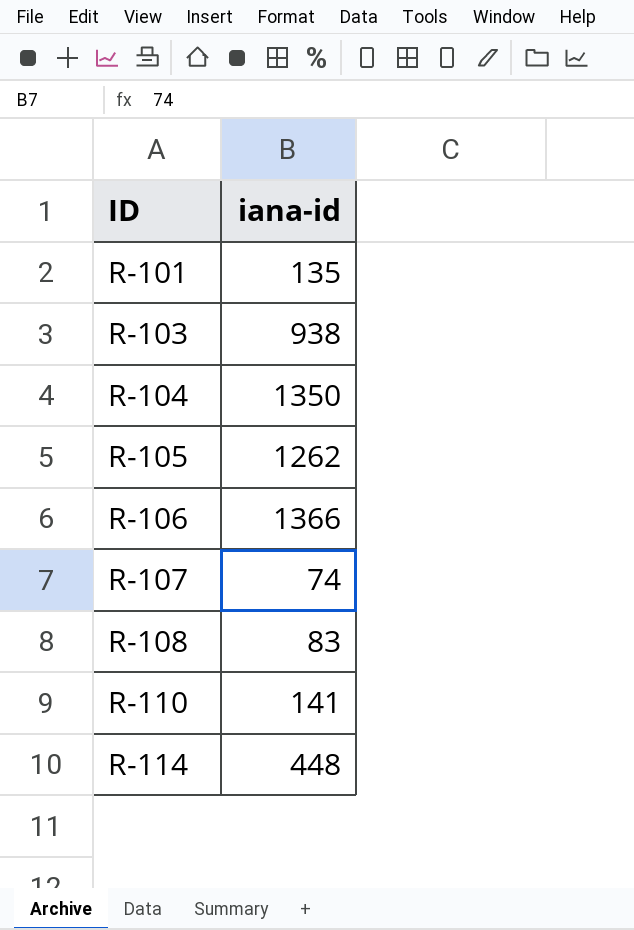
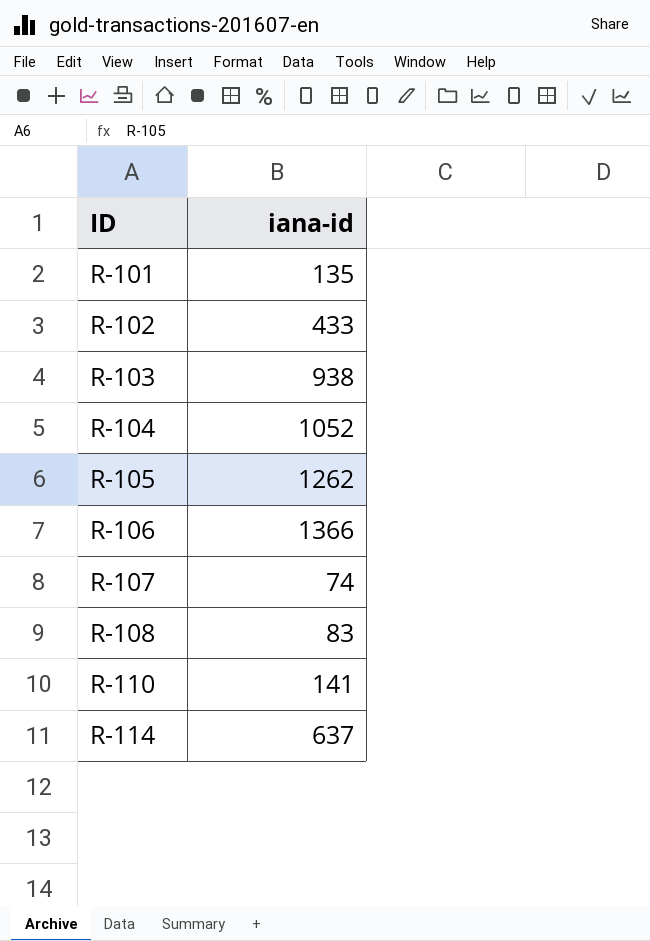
row R-102: none -> 433
R-104 | iana-id: 1350 -> 1052
R-114 | iana-id: 448 -> 637

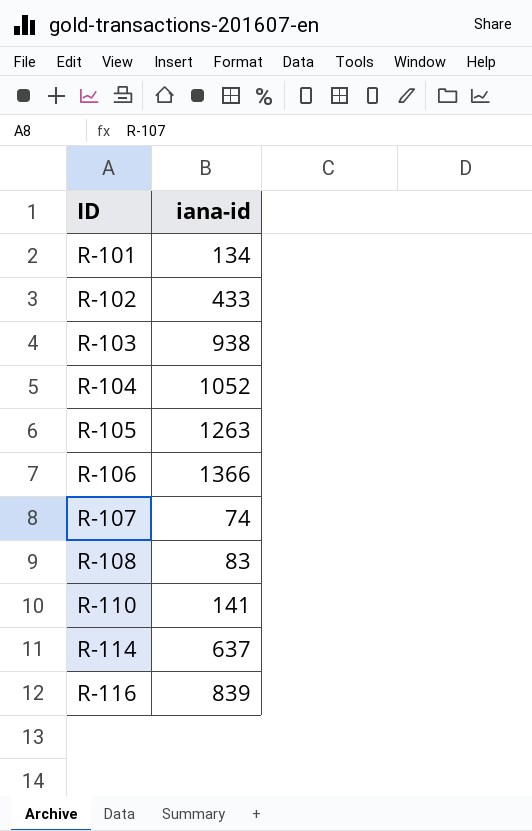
R-101 | iana-id: 135 -> 134
R-105 | iana-id: 1262 -> 1263
row R-116: none -> 839

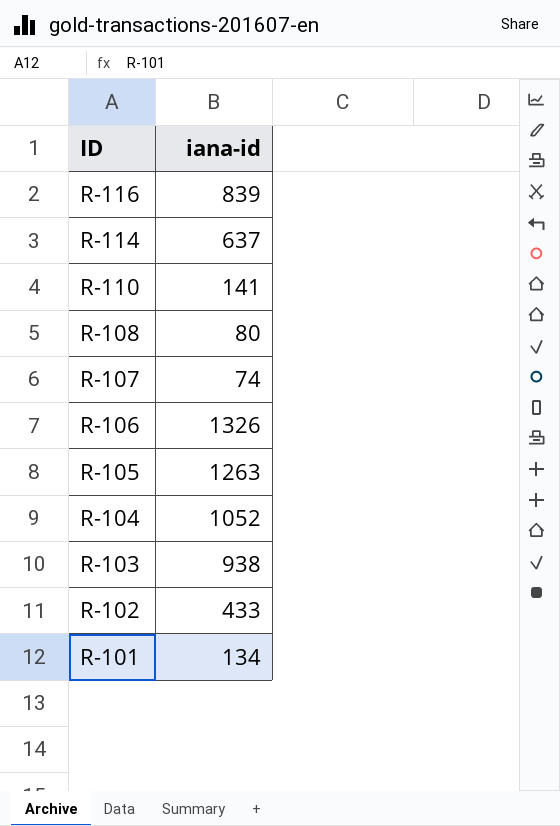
row order: ID ascending -> ID descending
R-108 | iana-id: 83 -> 80
R-106 | iana-id: 1366 -> 1326

